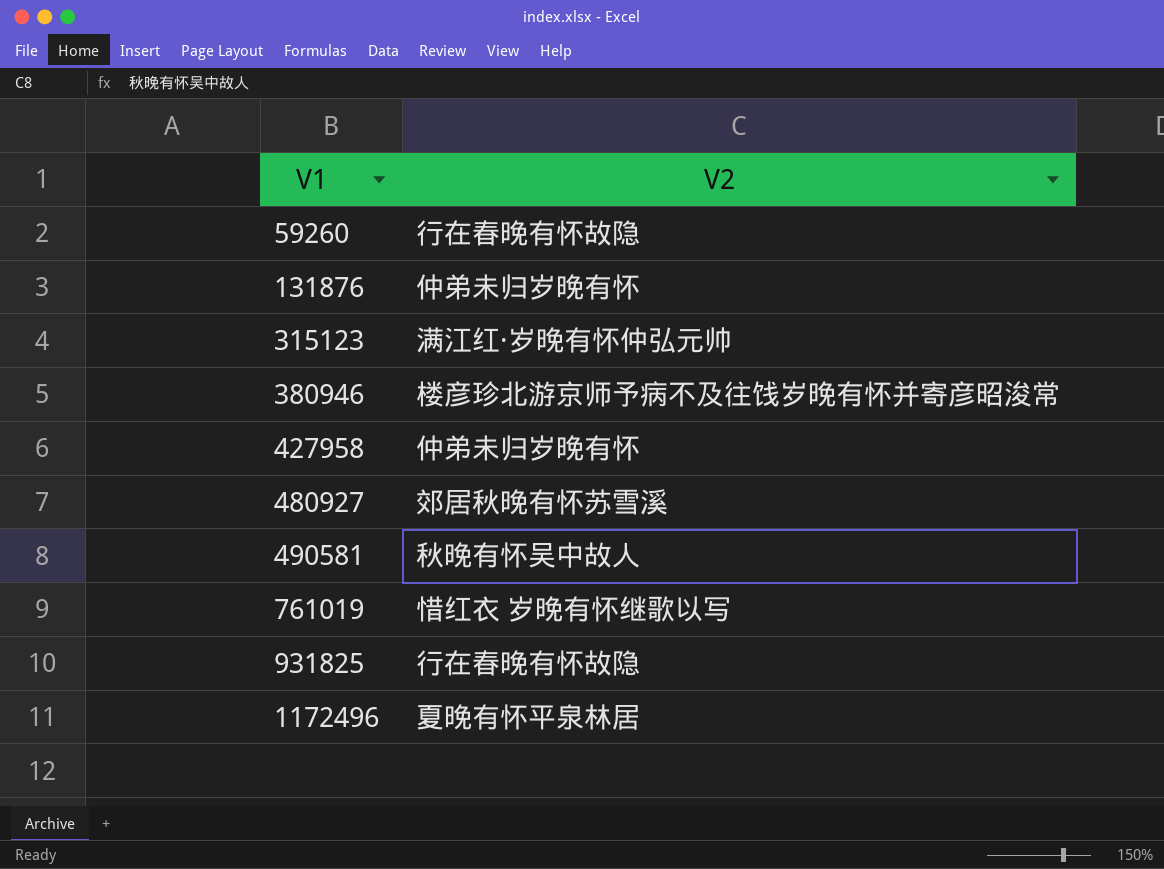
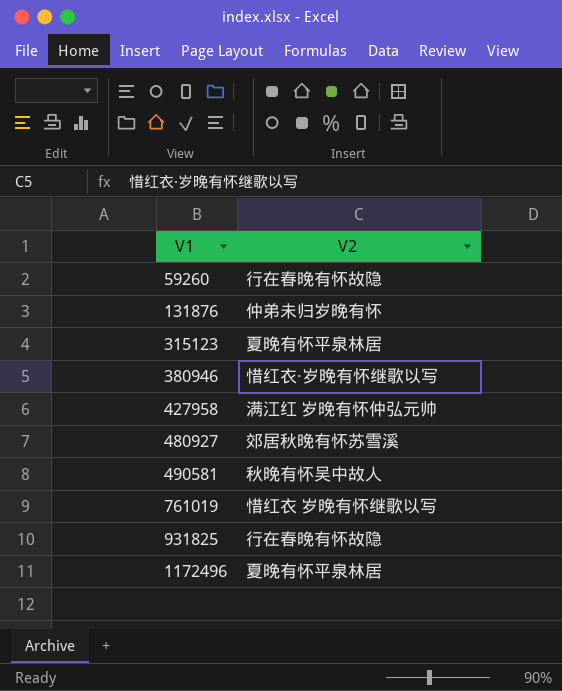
315123 | V2: 满江红·岁晚有怀仲弘元帅 -> 夏晚有怀平泉林居
380946 | V2: 楼彦珍北游京师予病不及往饯岁晚有怀并寄彦昭浚常 -> 惜红衣·岁晚有怀继歌以写
427958 | V2: 仲弟未归岁晚有怀 -> 满江红 岁晚有怀仲弘元帅

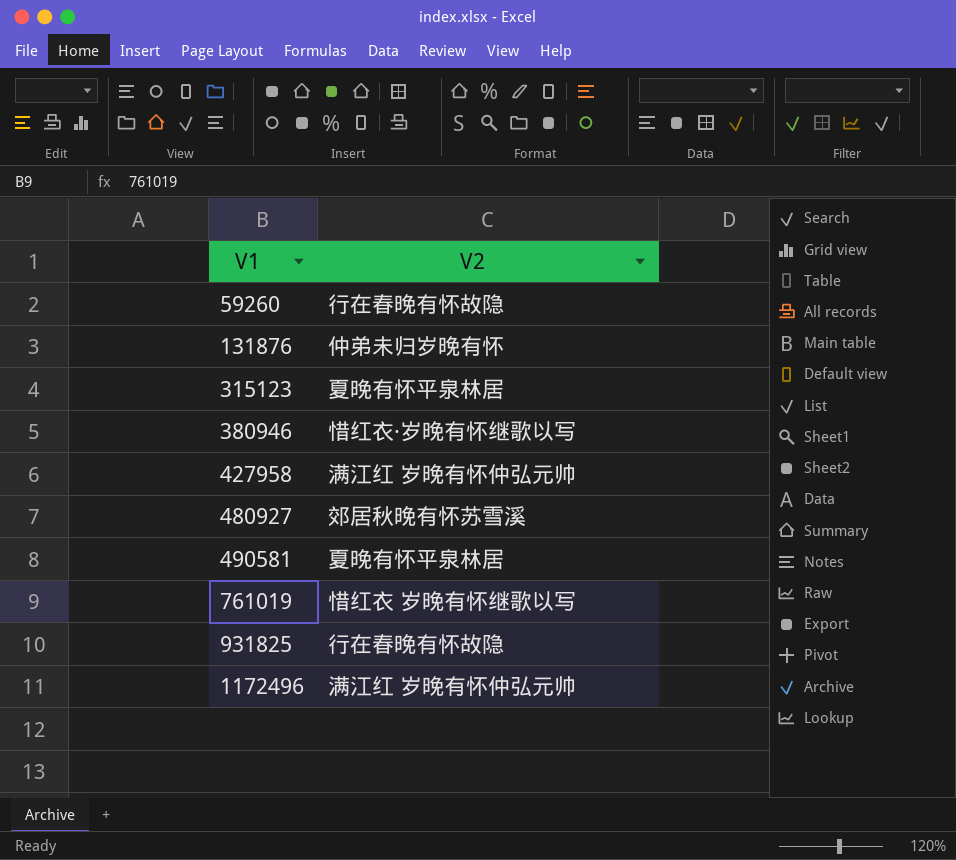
490581 | V2: 秋晚有怀吴中故人 -> 夏晚有怀平泉林居
1172496 | V2: 夏晚有怀平泉林居 -> 满江红 岁晚有怀仲弘元帅

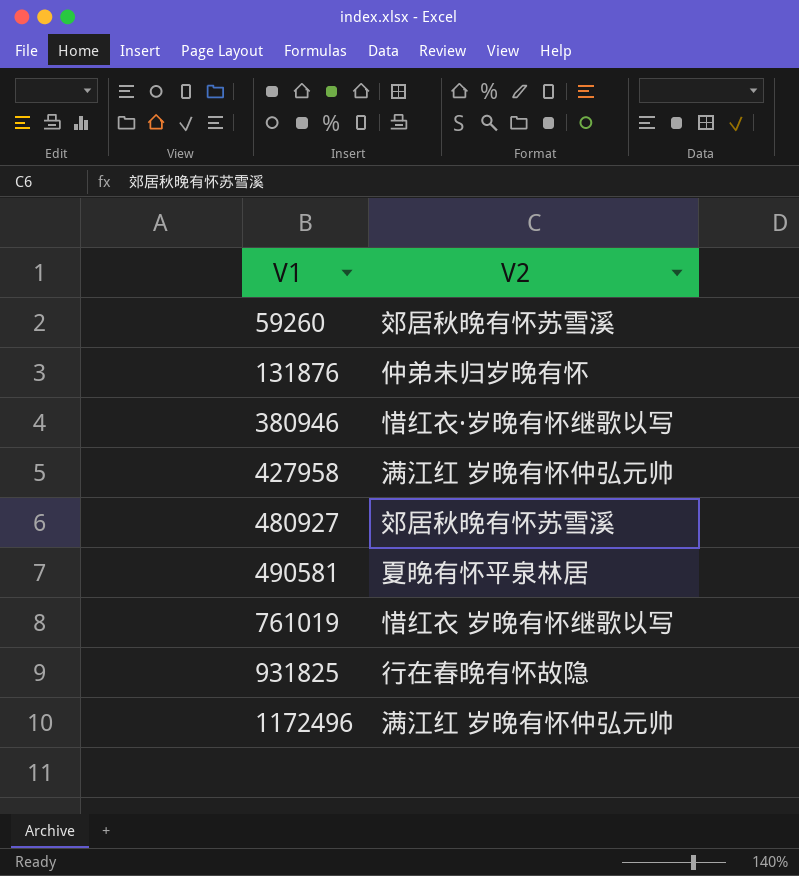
row 315123: 夏晚有怀平泉林居 -> none
59260 | V2: 行在春晚有怀故隐 -> 郊居秋晚有怀苏雪溪

